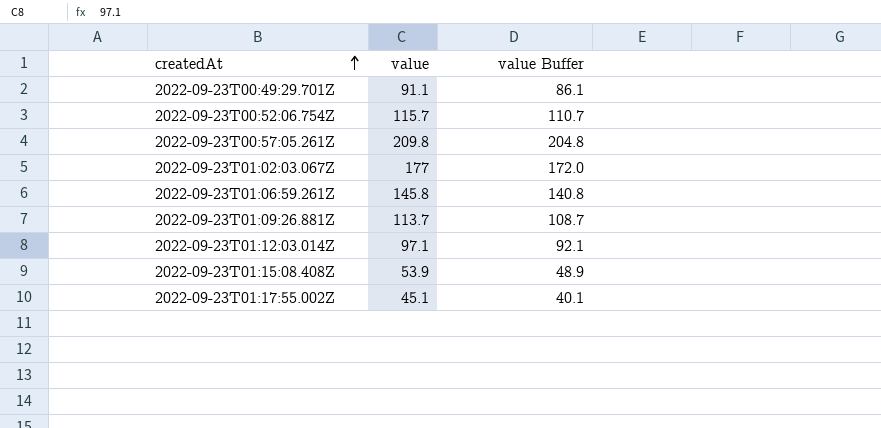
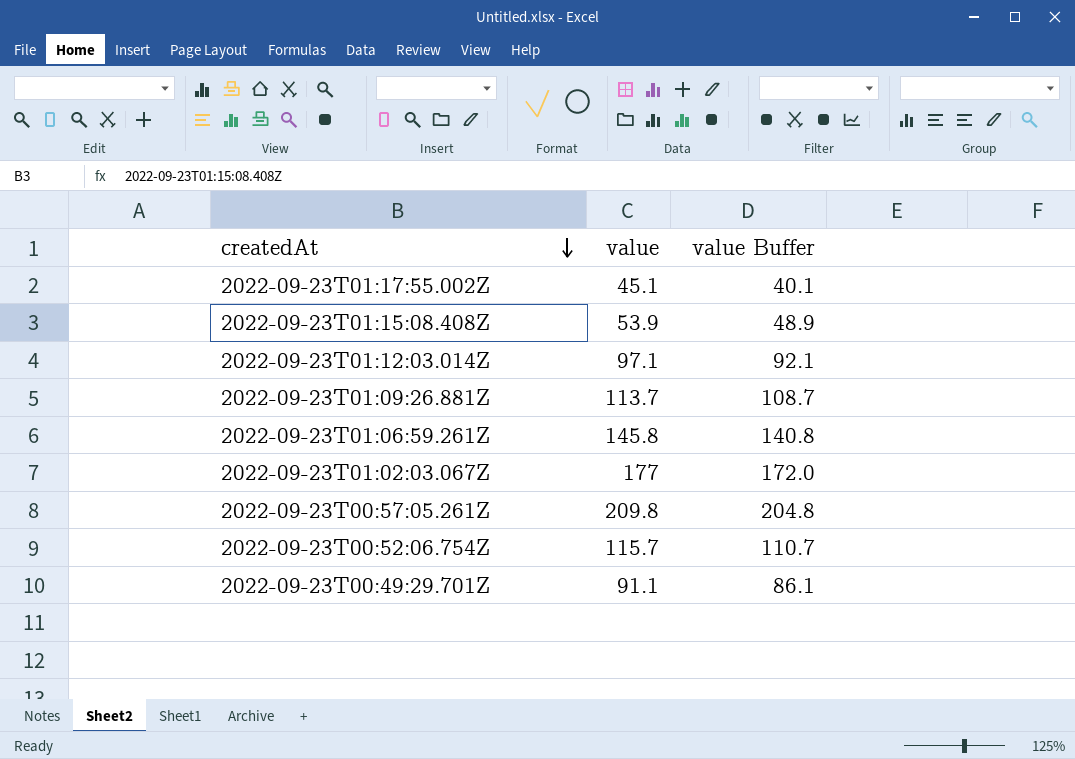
row order: createdAt ascending -> createdAt descending

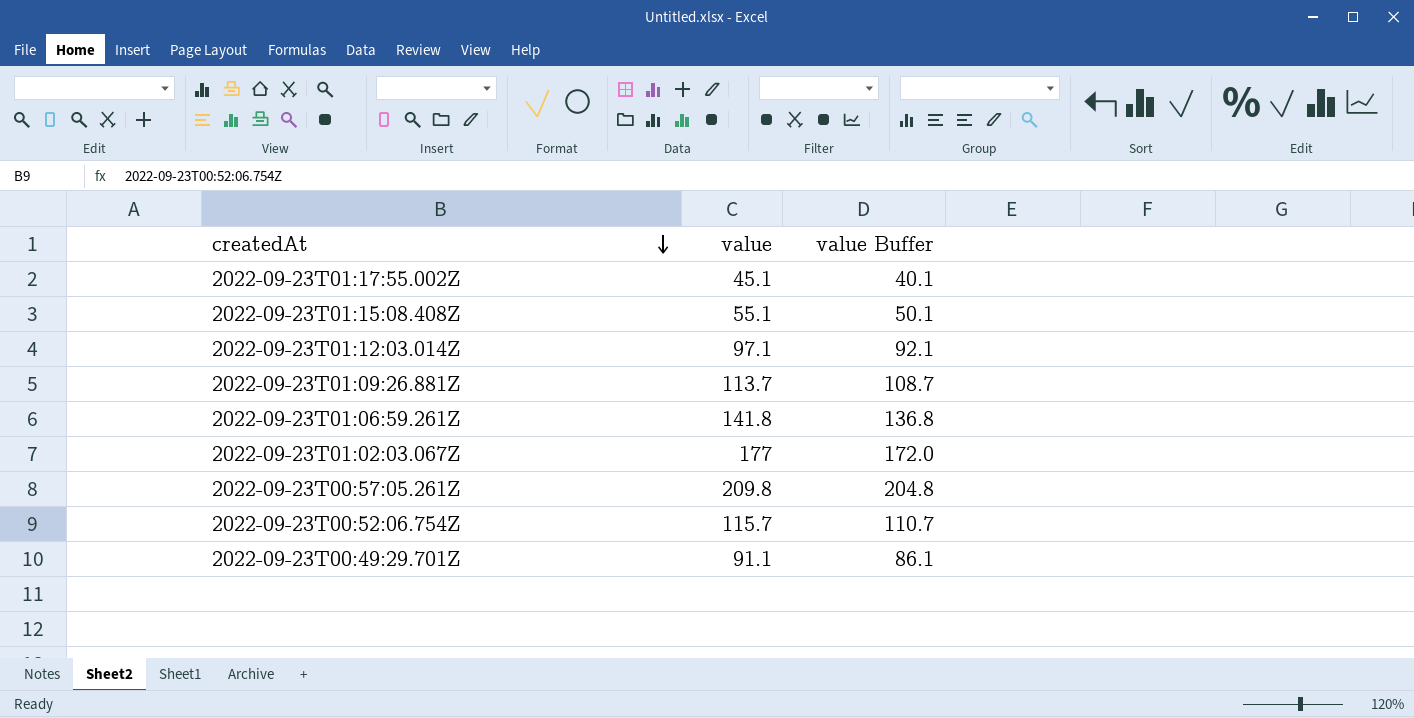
2022-09-23T01:15:08.408Z | value: 53.9 -> 55.1
2022-09-23T01:15:08.408Z | value Buffer: 48.9 -> 50.1
2022-09-23T01:06:59.261Z | value: 145.8 -> 141.8
2022-09-23T01:06:59.261Z | value Buffer: 140.8 -> 136.8

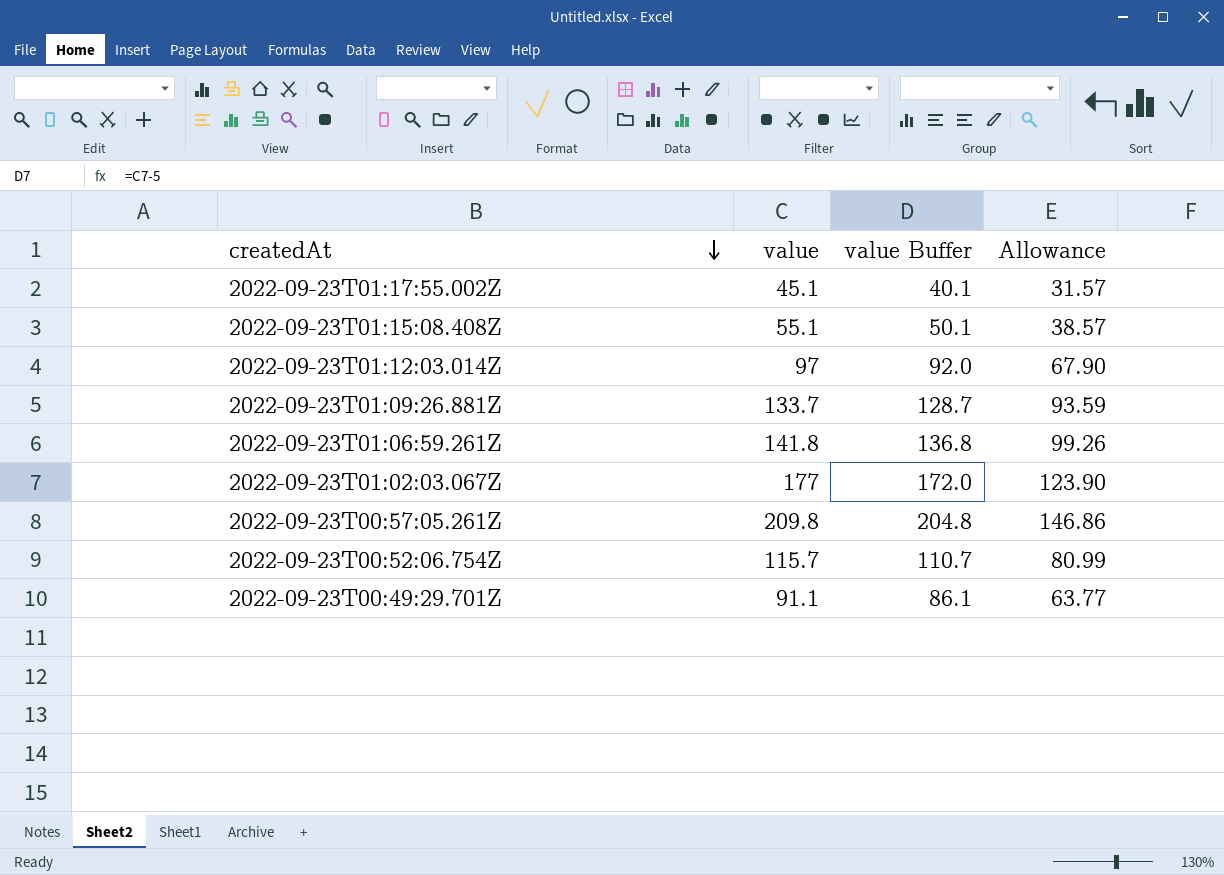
column Allowance | formula: none -> [value] * 0.7
2022-09-23T01:12:03.014Z | value: 97.1 -> 97
2022-09-23T01:12:03.014Z | value Buffer: 92.1 -> 92.0
2022-09-23T01:09:26.881Z | value: 113.7 -> 133.7
2022-09-23T01:09:26.881Z | value Buffer: 108.7 -> 128.7

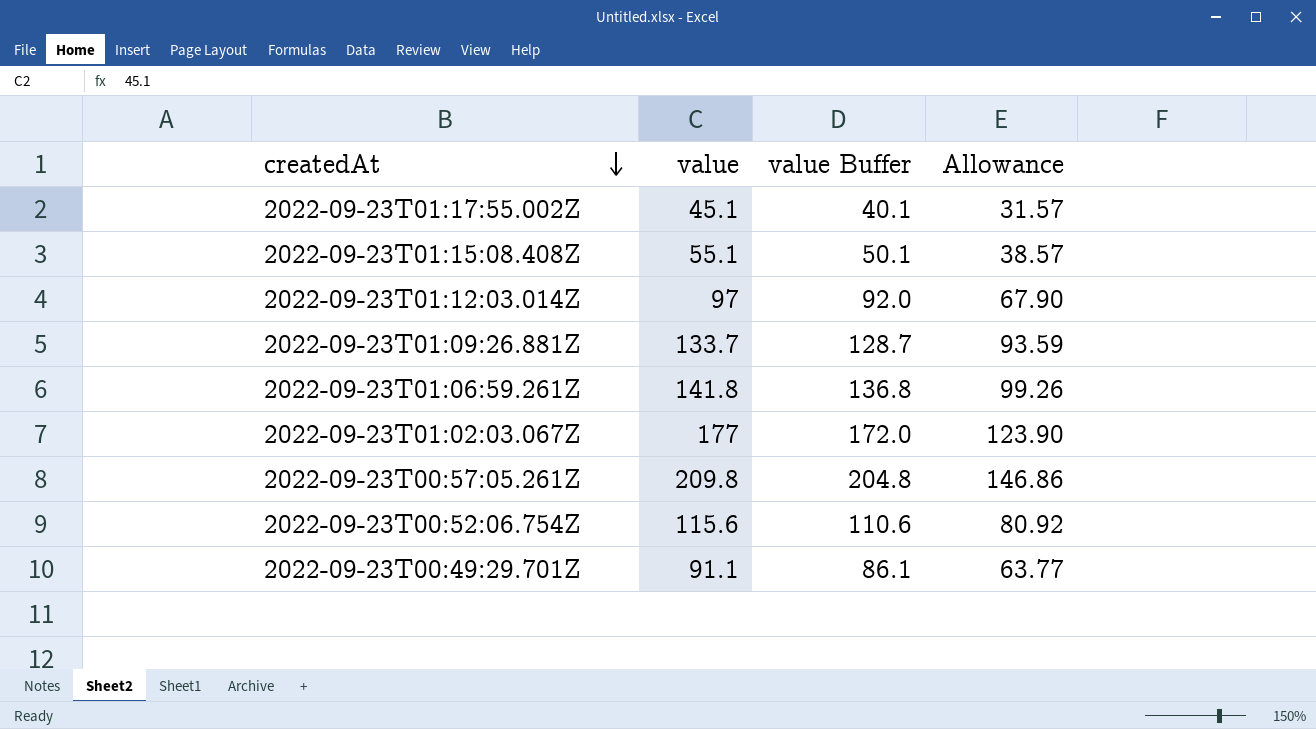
2022-09-23T00:52:06.754Z | value: 115.7 -> 115.6
2022-09-23T00:52:06.754Z | value Buffer: 110.7 -> 110.6
2022-09-23T00:52:06.754Z | Allowance: 80.99 -> 80.92

